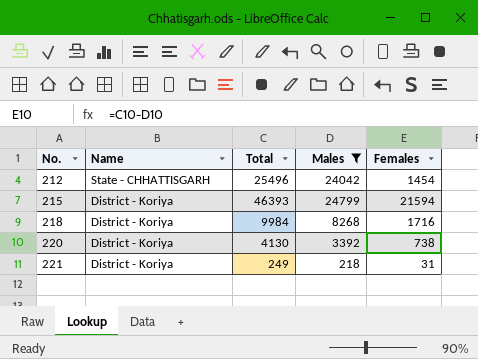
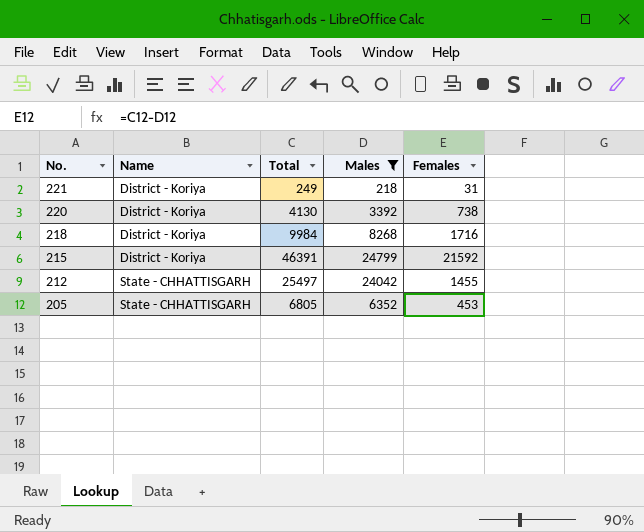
row order: No. ascending -> No. descending
215 | Total: 46393 -> 46391
215 | Females: 21594 -> 21592
212 | Total: 25496 -> 25497
212 | Females: 1454 -> 1455
row 205: none -> State - CHHATTISGARH | 6805 | 6352 | 453

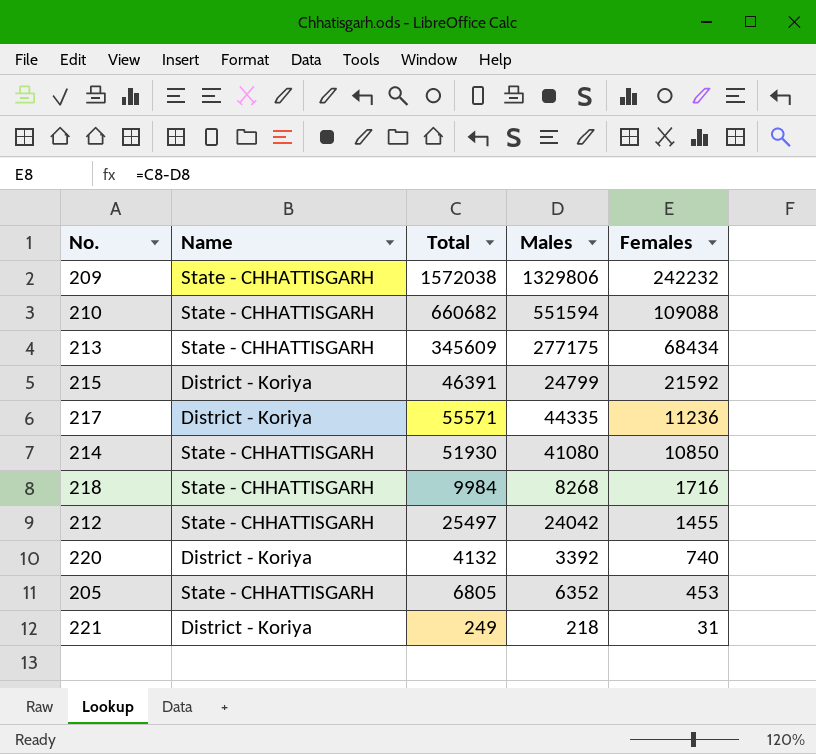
filter: Males <= 24799 -> none
row order: No. descending -> Females descending
218 | Name: District - Koriya -> State - CHHATTISGARH
220 | Total: 4130 -> 4132
220 | Females: 738 -> 740

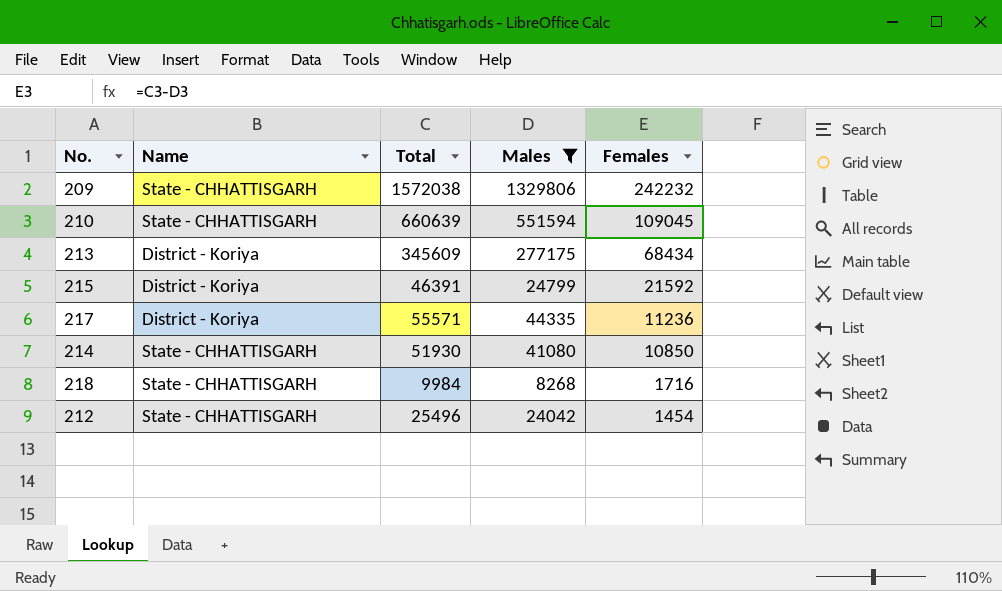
filter: none -> Males >= 8268
210 | Total: 660682 -> 660639
210 | Females: 109088 -> 109045
213 | Name: State - CHHATTISGARH -> District - Koriya
212 | Total: 25497 -> 25496
212 | Females: 1455 -> 1454

